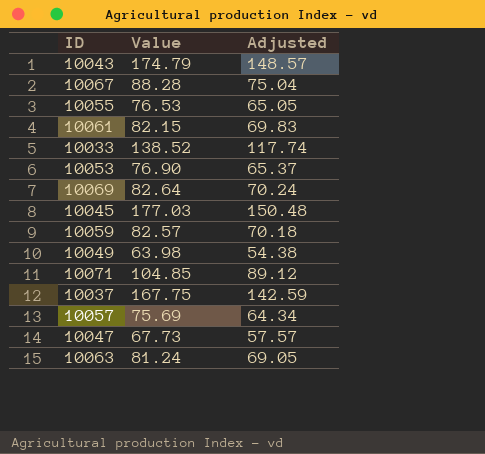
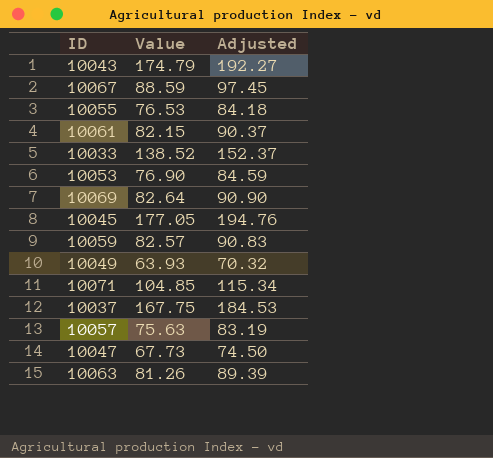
column Adjusted | formula: [Value] * 0.85 -> [Value] * 1.1
10067 | Value: 88.28 -> 88.59
10045 | Value: 177.03 -> 177.05
10049 | Value: 63.98 -> 63.93
10057 | Value: 75.69 -> 75.63
10063 | Value: 81.24 -> 81.26

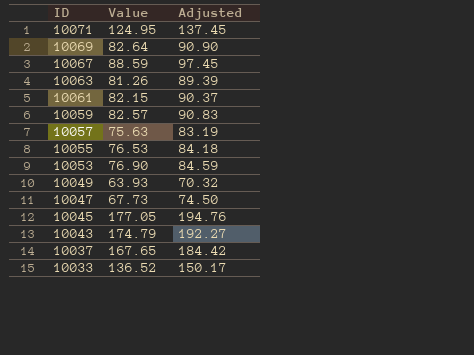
row order: none -> ID descending
10071 | Value: 104.85 -> 124.95
10071 | Adjusted: 115.34 -> 137.45
10037 | Value: 167.75 -> 167.65
10037 | Adjusted: 184.53 -> 184.42
10033 | Value: 138.52 -> 136.52
10033 | Adjusted: 152.37 -> 150.17

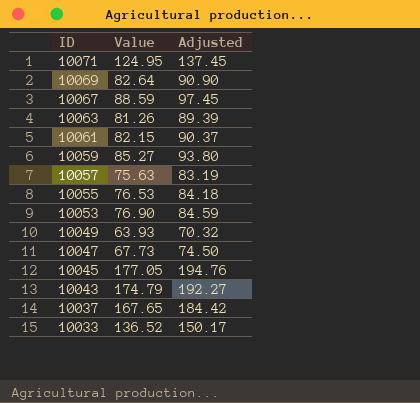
10059 | Value: 82.57 -> 85.27
10059 | Adjusted: 90.83 -> 93.80

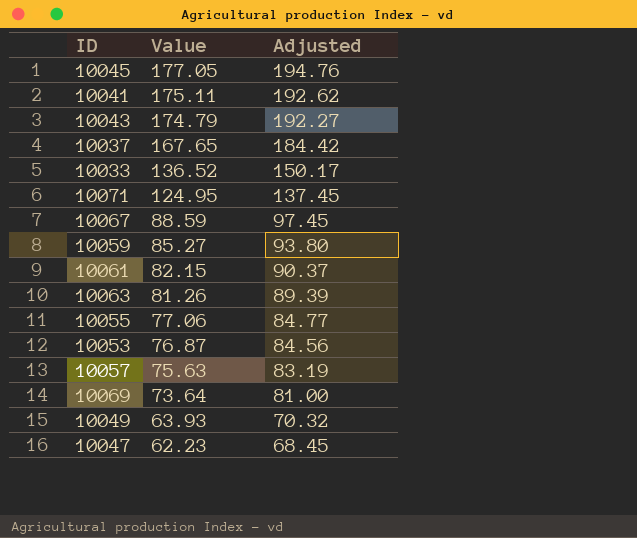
row order: ID descending -> Value descending
row 10041: none -> 175.11 | 192.62
10055 | Value: 76.53 -> 77.06
10055 | Adjusted: 84.18 -> 84.77
10053 | Value: 76.90 -> 76.87
10053 | Adjusted: 84.59 -> 84.56
10069 | Value: 82.64 -> 73.64
10069 | Adjusted: 90.90 -> 81.00
10047 | Value: 67.73 -> 62.23
10047 | Adjusted: 74.50 -> 68.45

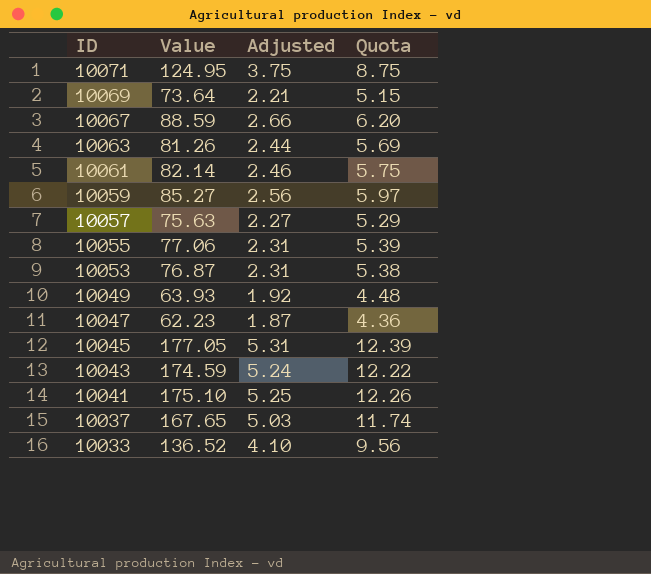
row order: Value descending -> ID descending
column Adjusted | formula: [Value] * 1.1 -> [Value] * 0.03
column Quota | formula: none -> [Value] * 0.07
10061 | Value: 82.15 -> 82.14
10043 | Value: 174.79 -> 174.59
10041 | Value: 175.11 -> 175.10

